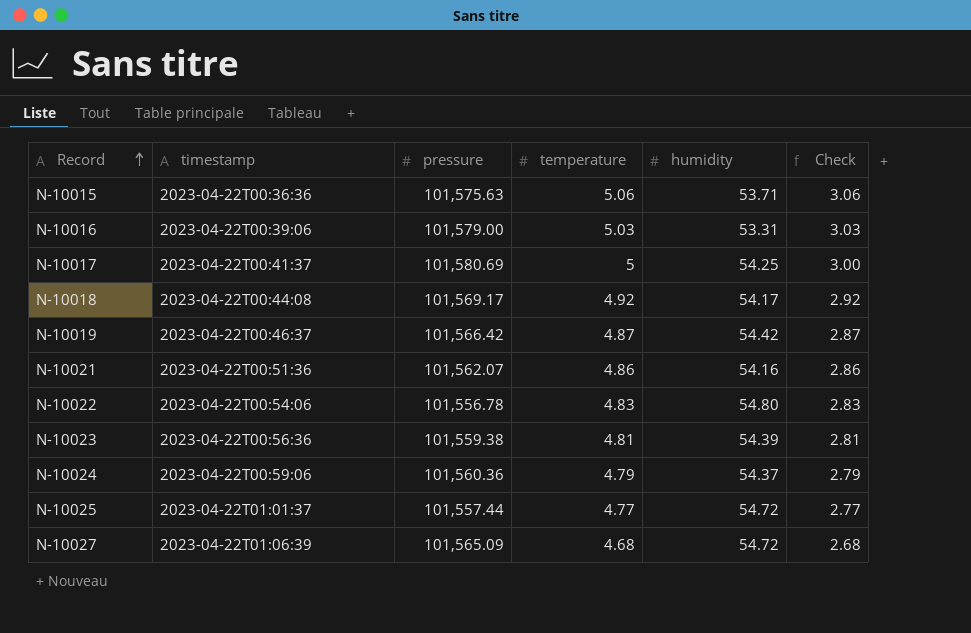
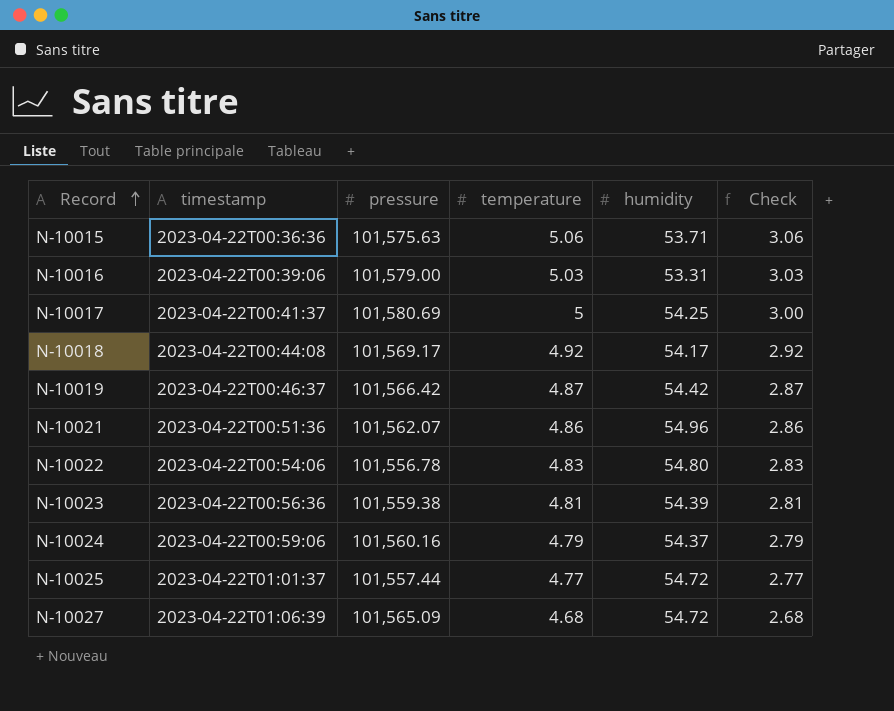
N-10021 | humidity: 54.16 -> 54.96
N-10024 | pressure: 101,560.36 -> 101,560.16

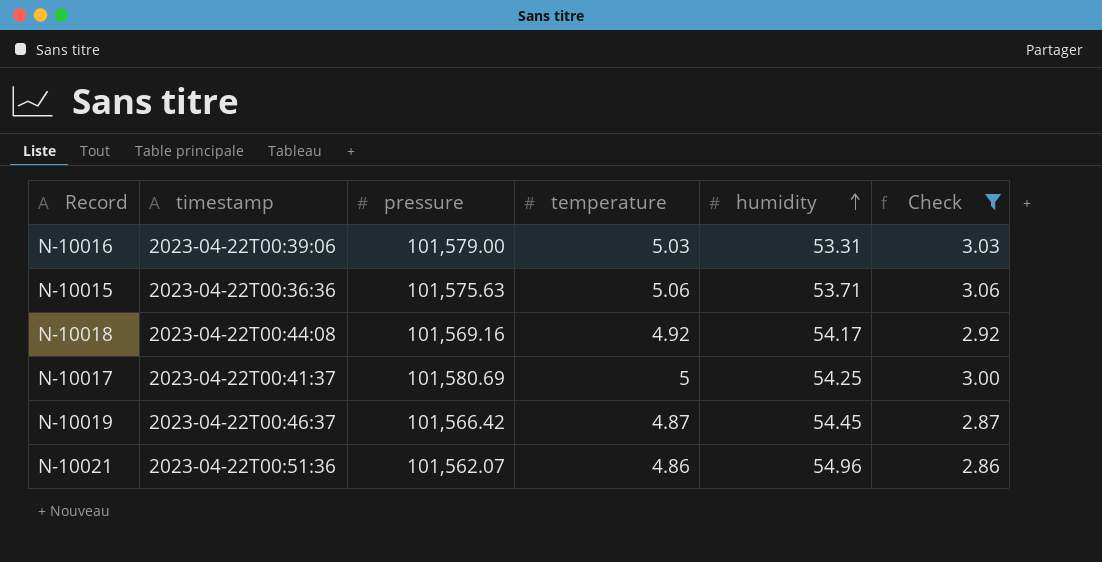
filter: none -> Check >= 2.86
row order: Record ascending -> humidity ascending
N-10018 | pressure: 101,569.17 -> 101,569.16
N-10019 | humidity: 54.42 -> 54.45

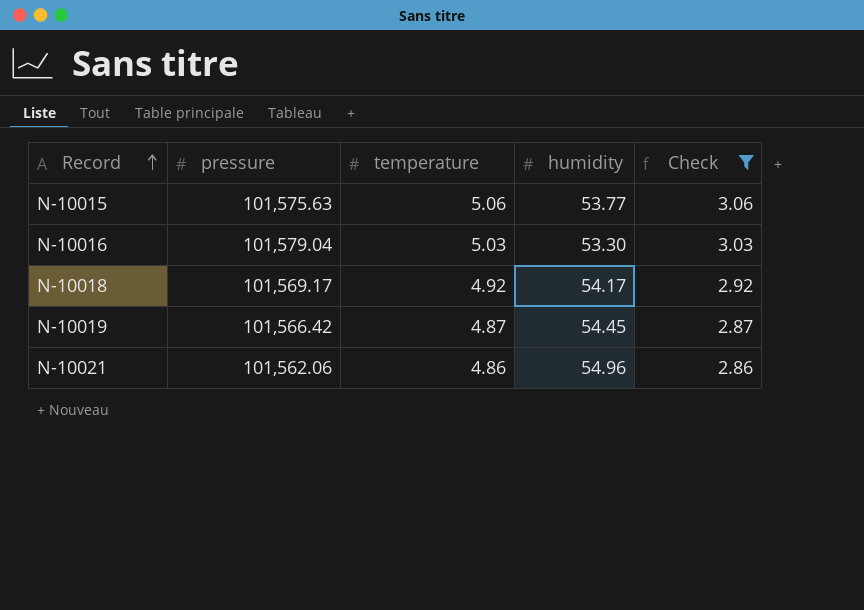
row order: humidity ascending -> Record ascending
column timestamp | position: 2 -> none
row N-10017: 2023-04-22T00:41:37 | 101,580.69 | 5 | 54.25 | 3.00 -> none
N-10015 | humidity: 53.71 -> 53.77
N-10016 | pressure: 101,579.00 -> 101,579.04
N-10016 | humidity: 53.31 -> 53.30
N-10018 | pressure: 101,569.16 -> 101,569.17
N-10021 | pressure: 101,562.07 -> 101,562.06

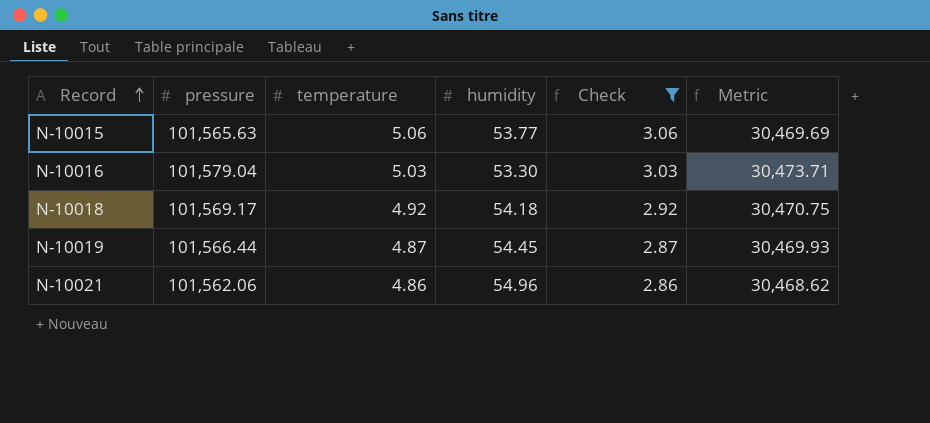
column Metric | formula: none -> [pressure] * 0.3
N-10015 | pressure: 101,575.63 -> 101,565.63
N-10018 | humidity: 54.17 -> 54.18
N-10019 | pressure: 101,566.42 -> 101,566.44

